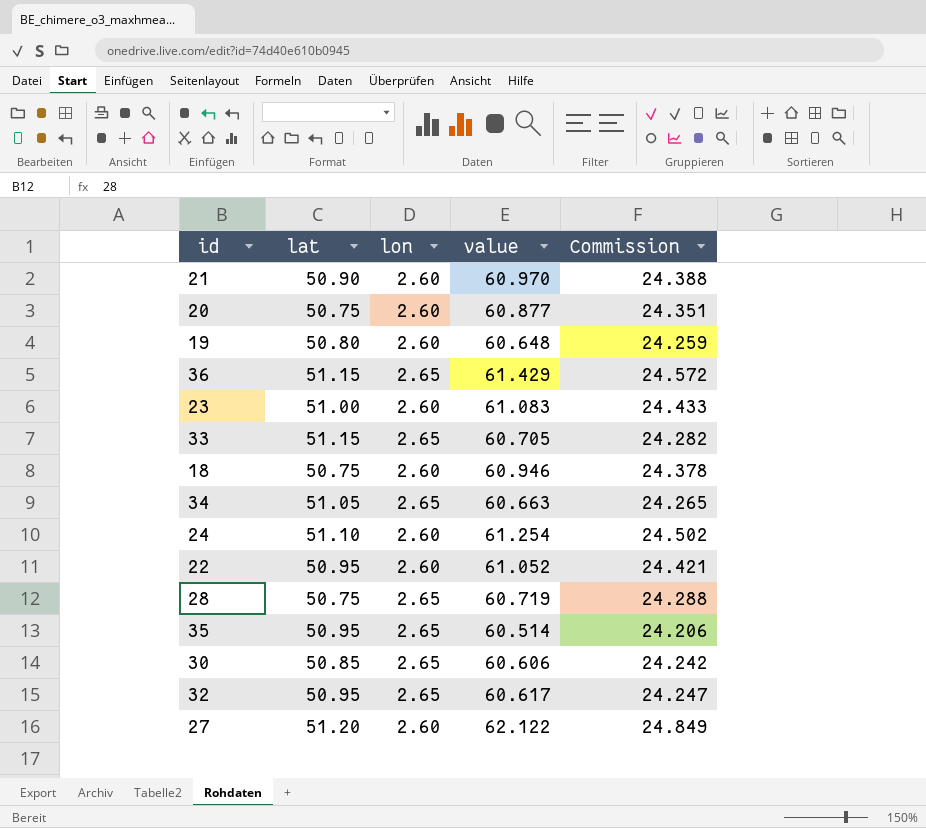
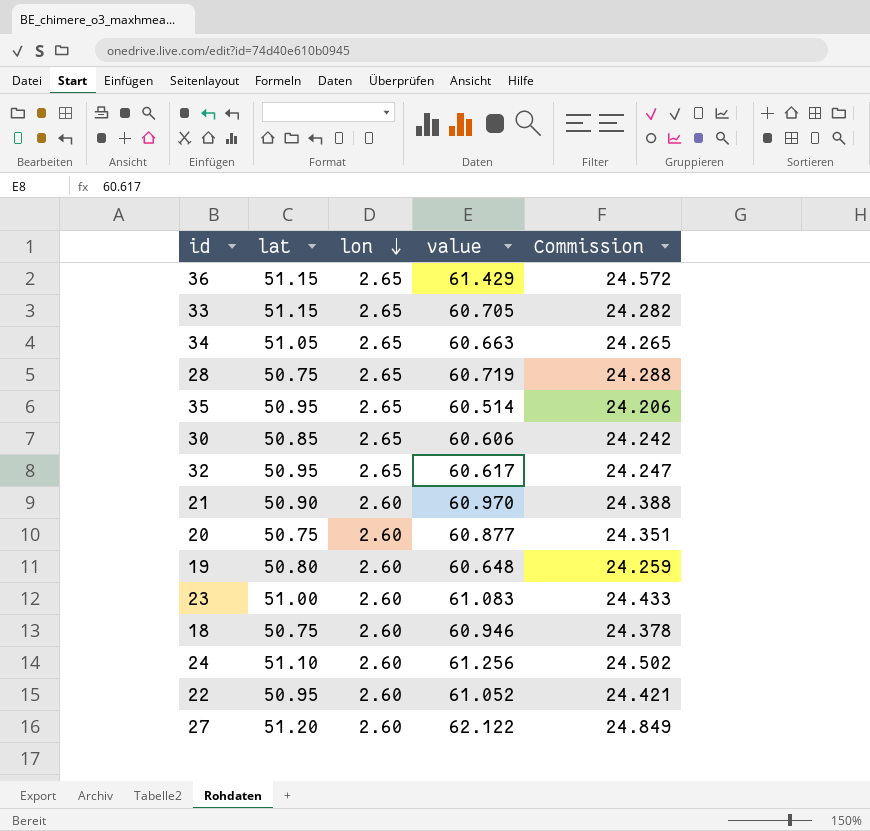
row order: none -> lon descending
24 | value: 61.254 -> 61.256

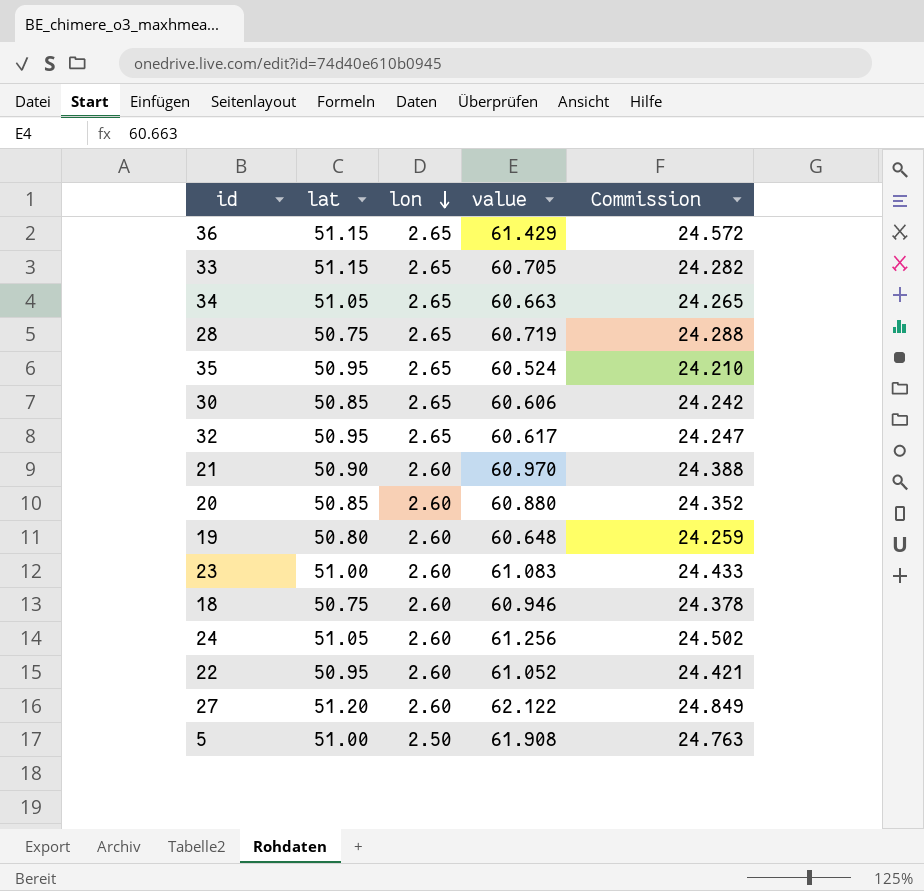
35 | value: 60.514 -> 60.524
35 | Commission: 24.206 -> 24.210
20 | lat: 50.75 -> 50.85
20 | value: 60.877 -> 60.880
20 | Commission: 24.351 -> 24.352
24 | lat: 51.10 -> 51.05
row 5: none -> 51.00 | 2.50 | 61.908 | 24.763

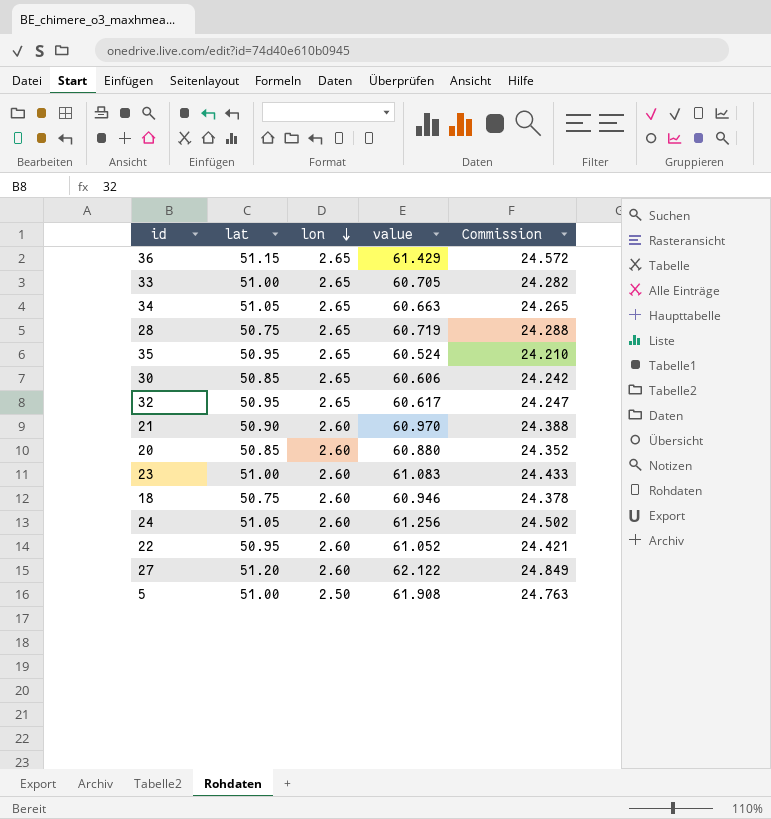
row 19: 50.80 | 2.60 | 60.648 | 24.259 -> none
33 | lat: 51.15 -> 51.00

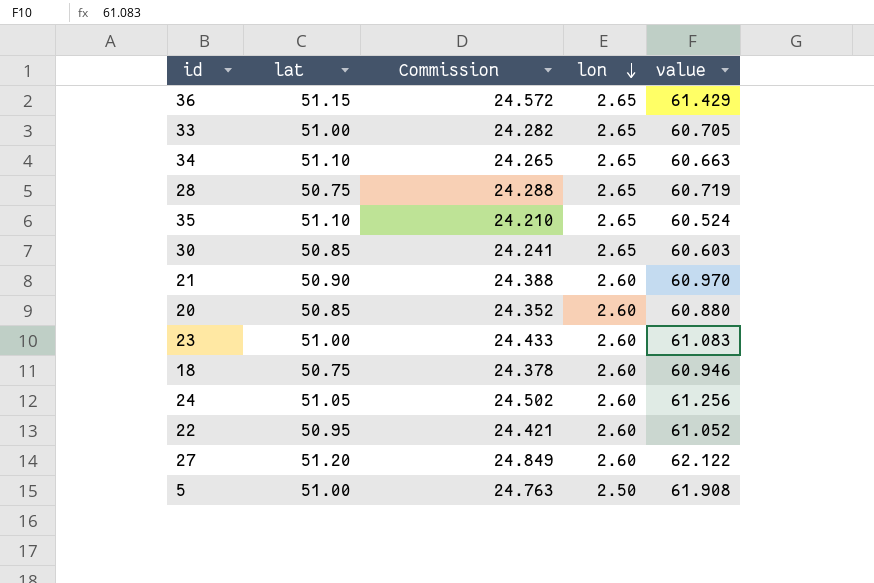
column Commission | position: 5 -> 3
row 32: 50.95 | 2.65 | 60.617 | 24.247 -> none
34 | lat: 51.05 -> 51.10
35 | lat: 50.95 -> 51.10
30 | Commission: 24.242 -> 24.241
30 | value: 60.606 -> 60.603

